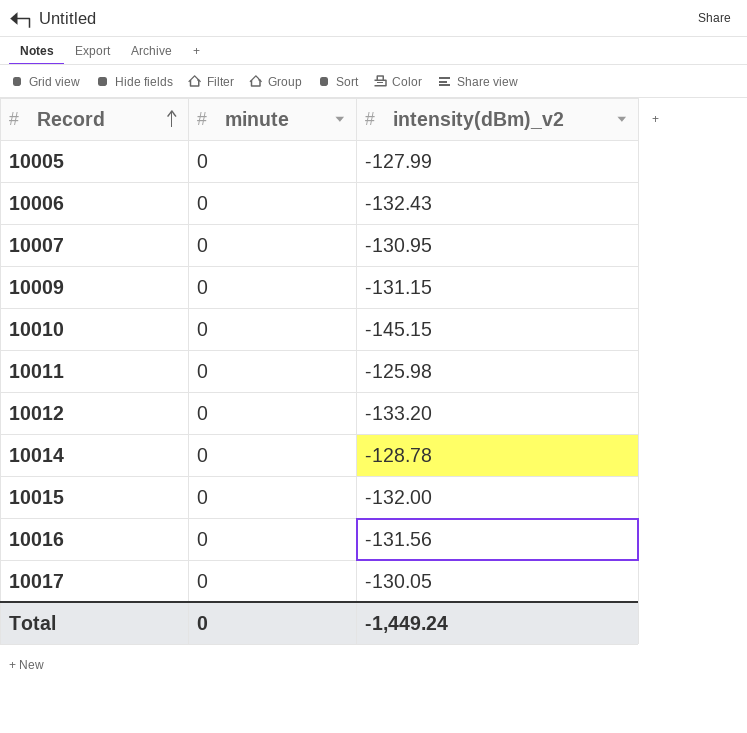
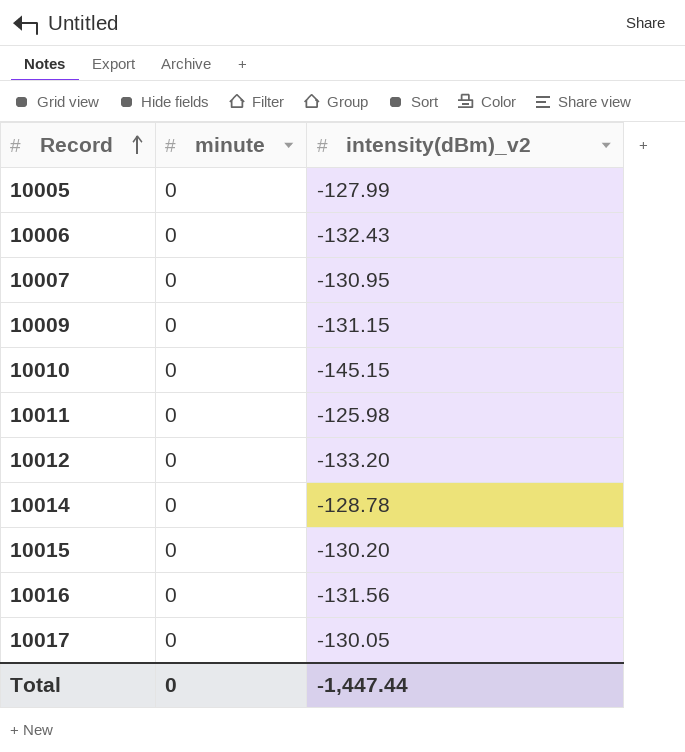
10015 | intensity(dBm)_v2: -132.00 -> -130.20
Total | intensity(dBm)_v2: -1,449.24 -> -1,447.44

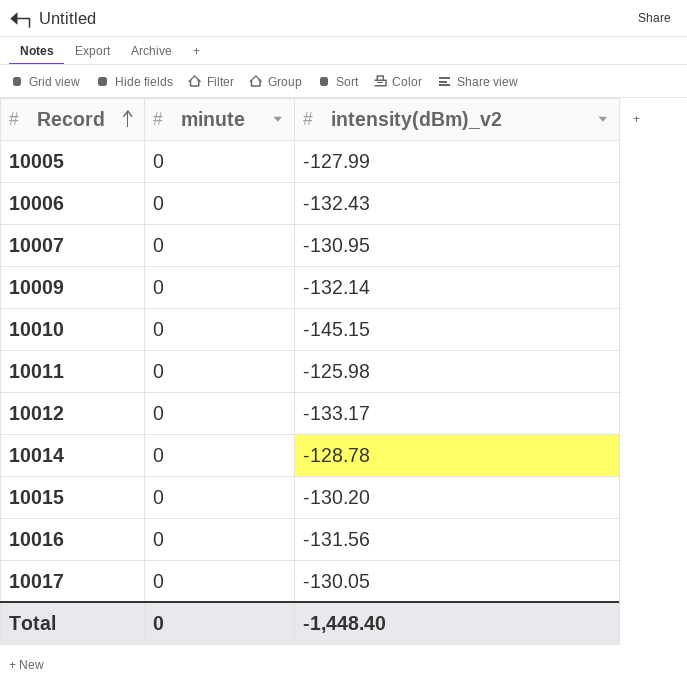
10009 | intensity(dBm)_v2: -131.15 -> -132.14
10012 | intensity(dBm)_v2: -133.20 -> -133.17
Total | intensity(dBm)_v2: -1,447.44 -> -1,448.40

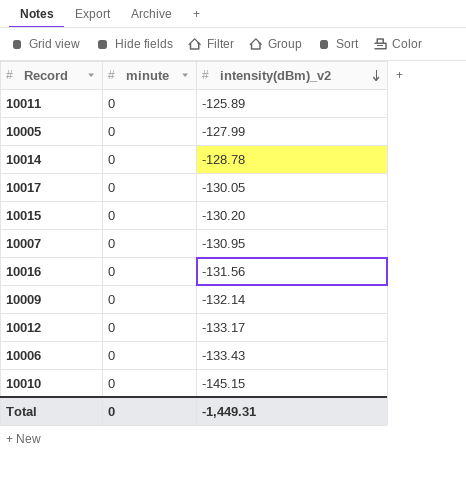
row order: Record ascending -> intensity(dBm)_v2 descending
10011 | intensity(dBm)_v2: -125.98 -> -125.89
10006 | intensity(dBm)_v2: -132.43 -> -133.43
Total | intensity(dBm)_v2: -1,448.40 -> -1,449.31

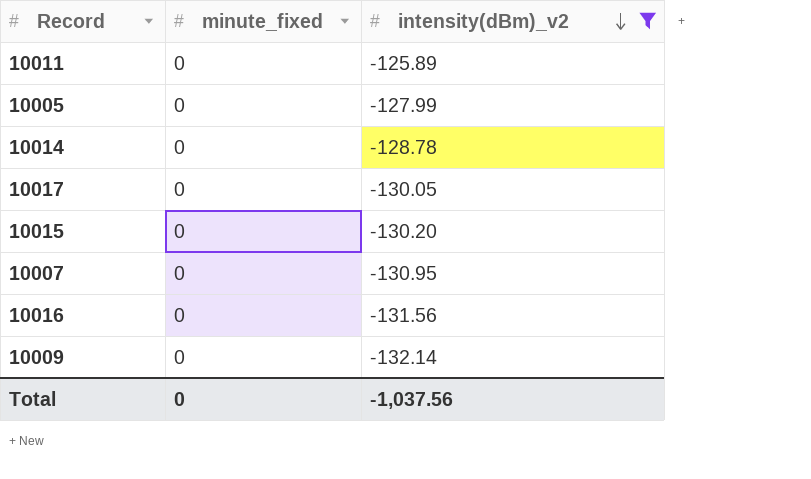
filter: none -> intensity(dBm)_v2 >= -132.14
column name: minute -> minute_fixed
Total | intensity(dBm)_v2: -1,449.31 -> -1,037.56

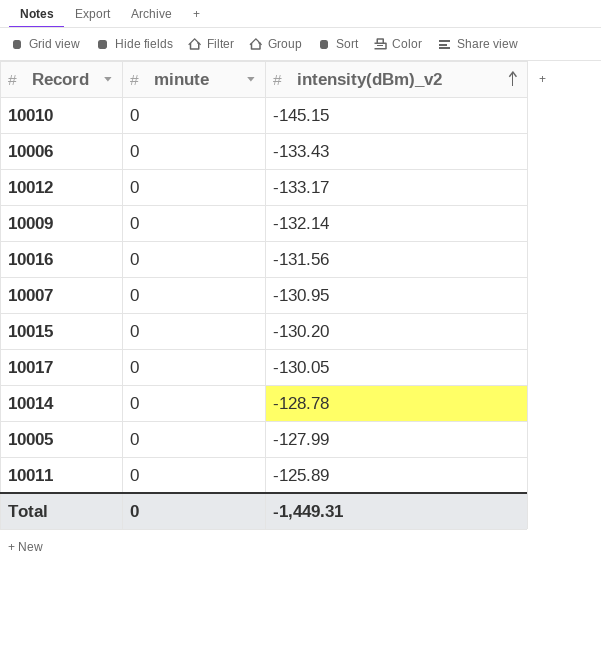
filter: intensity(dBm)_v2 >= -132.14 -> none
row order: intensity(dBm)_v2 descending -> intensity(dBm)_v2 ascending
column name: minute_fixed -> minute
Total | intensity(dBm)_v2: -1,037.56 -> -1,449.31

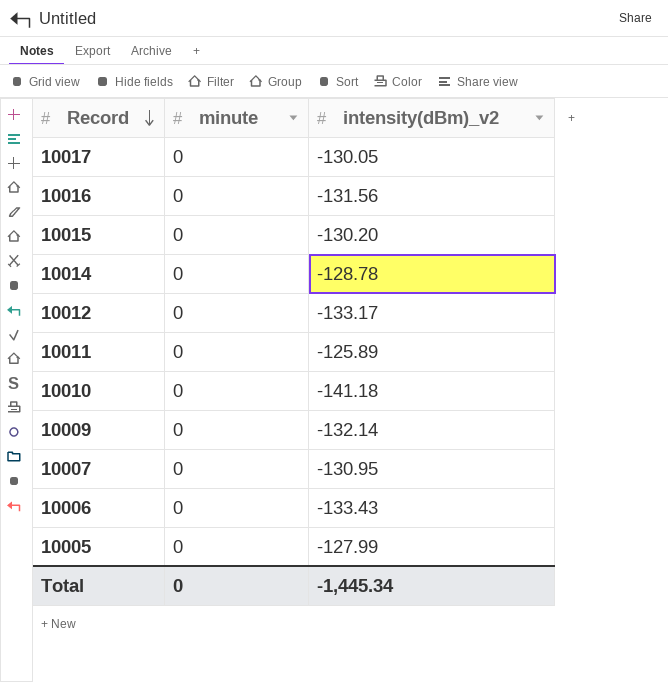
row order: intensity(dBm)_v2 ascending -> Record descending
10010 | intensity(dBm)_v2: -145.15 -> -141.18
Total | intensity(dBm)_v2: -1,449.31 -> -1,445.34

